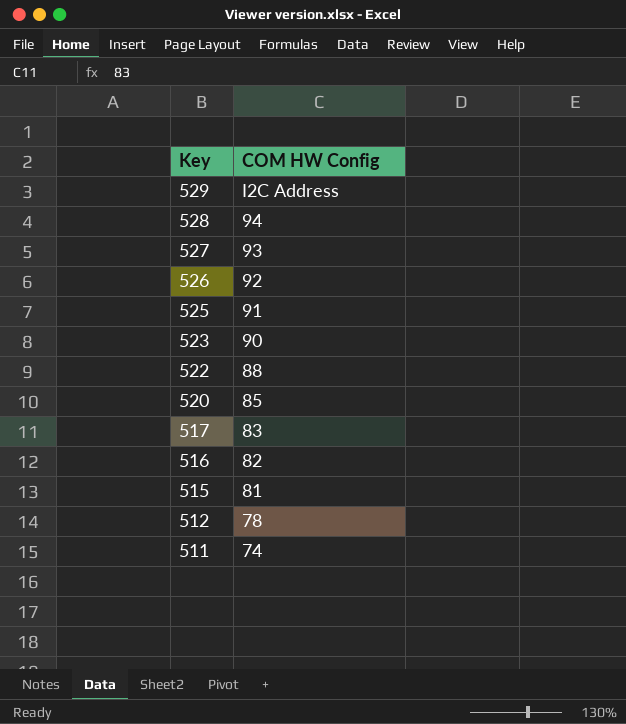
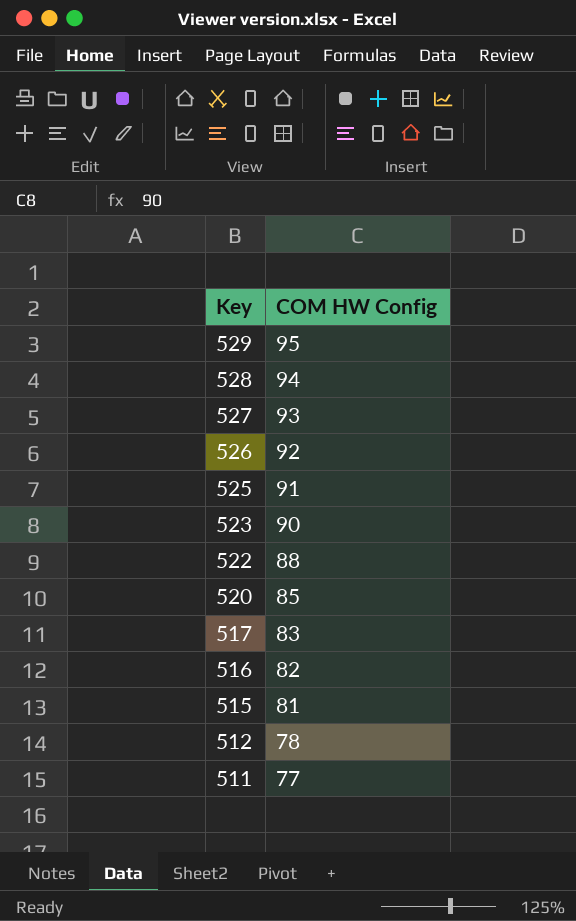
529 | COM HW Config: I2C Address -> 95
511 | COM HW Config: 74 -> 77

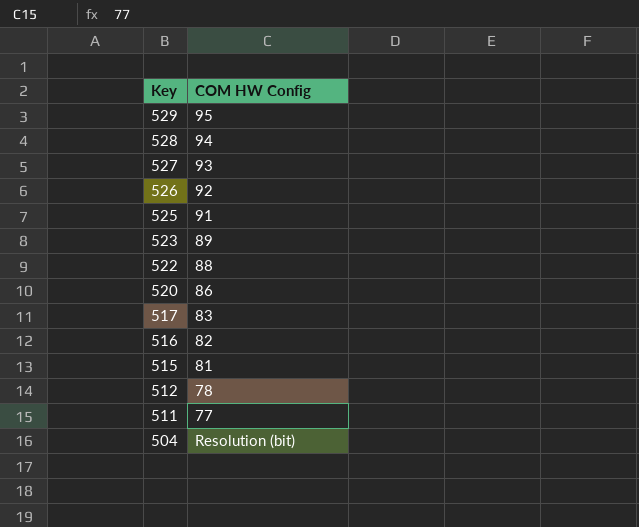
523 | COM HW Config: 90 -> 89
520 | COM HW Config: 85 -> 86
row 504: none -> Resolution (bit)

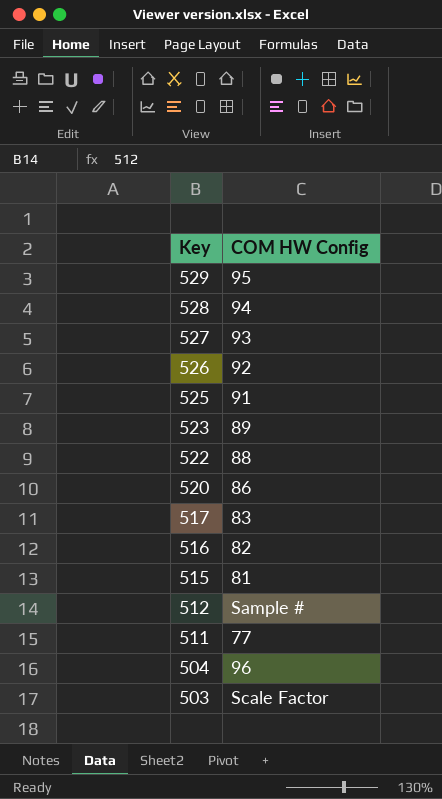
512 | COM HW Config: 78 -> Sample #
504 | COM HW Config: Resolution (bit) -> 96
row 503: none -> Scale Factor

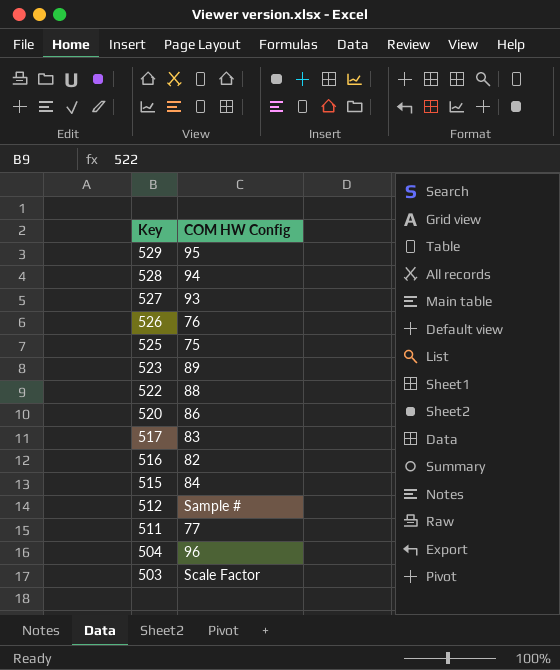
526 | COM HW Config: 92 -> 76
525 | COM HW Config: 91 -> 75
515 | COM HW Config: 81 -> 84

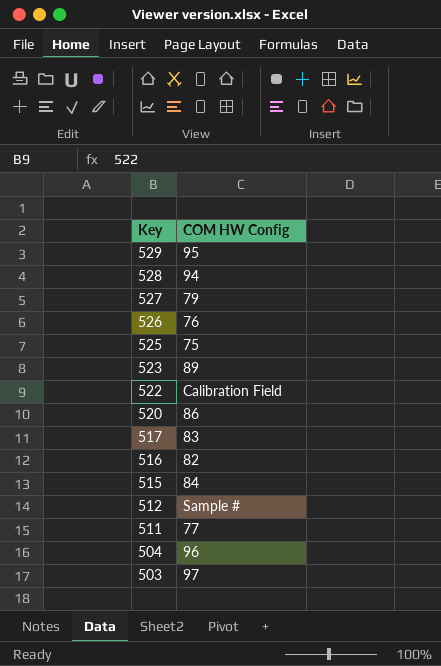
527 | COM HW Config: 93 -> 79
522 | COM HW Config: 88 -> Calibration Field
503 | COM HW Config: Scale Factor -> 97

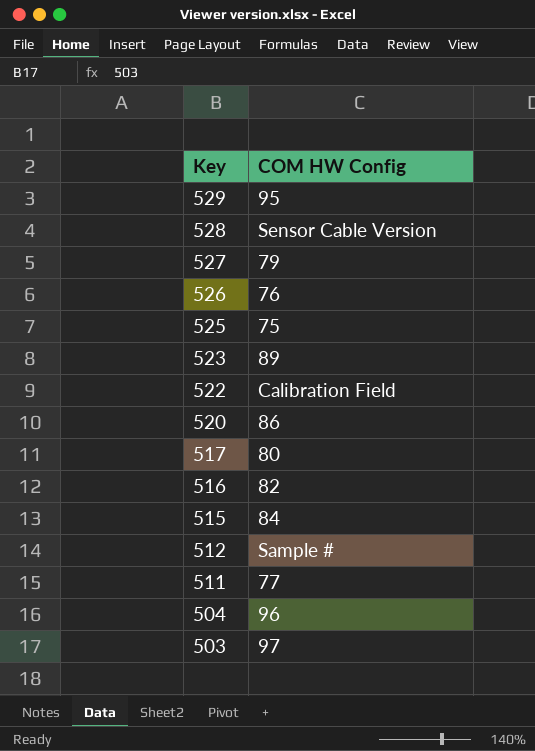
528 | COM HW Config: 94 -> Sensor Cable Version
517 | COM HW Config: 83 -> 80

